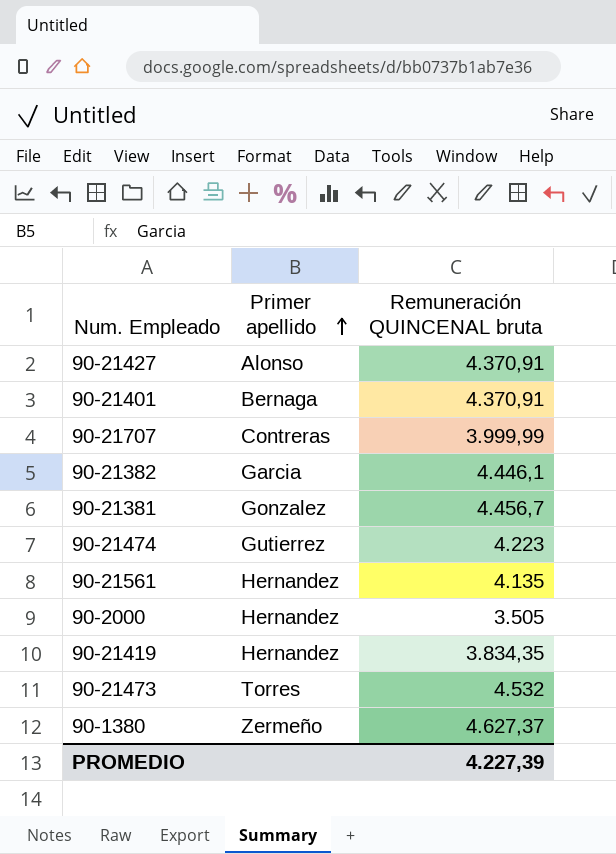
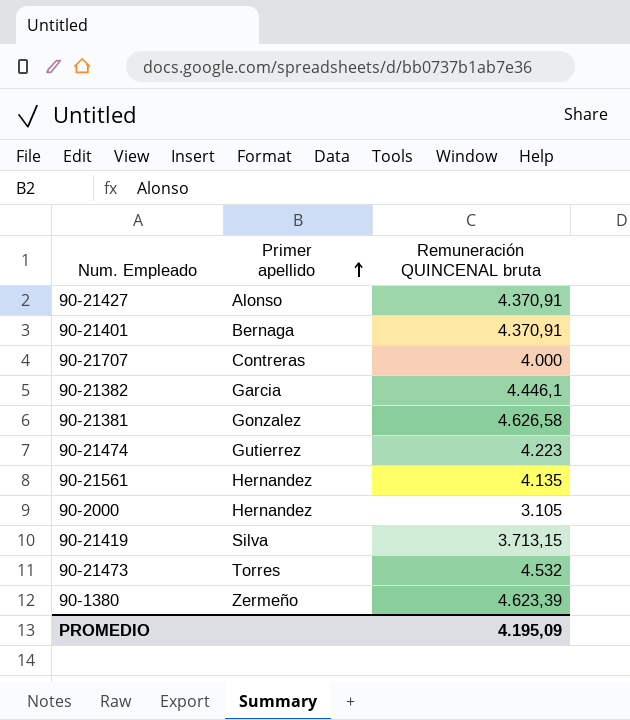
90-21707 | Remuneración QUINCENAL bruta: 3.999,99 -> 4.000
90-21381 | Remuneración QUINCENAL bruta: 4.456,7 -> 4.626,58
90-2000 | Remuneración QUINCENAL bruta: 3.505 -> 3.105
90-21419 | Primer apellido: Hernandez -> Silva
90-21419 | Remuneración QUINCENAL bruta: 3.834,35 -> 3.713,15
90-1380 | Remuneración QUINCENAL bruta: 4.627,37 -> 4.623,39
PROMEDIO | Remuneración QUINCENAL bruta: 4.227,39 -> 4.195,09

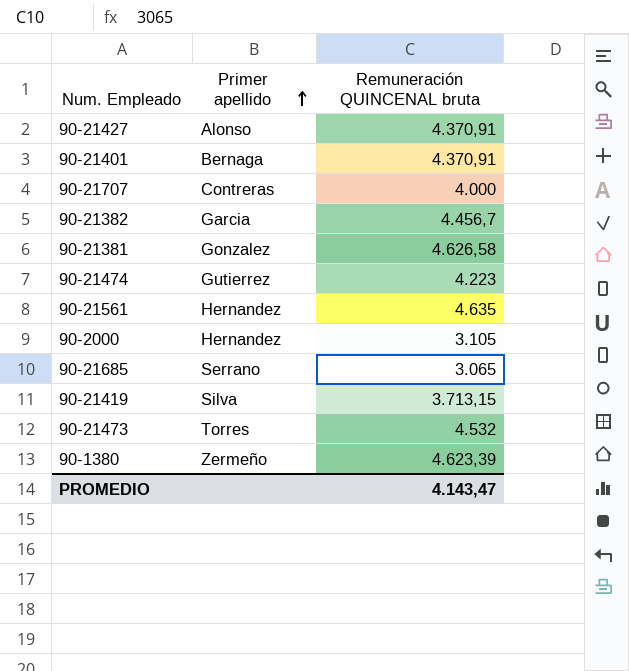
90-21382 | Remuneración QUINCENAL bruta: 4.446,1 -> 4.456,7
90-21561 | Remuneración QUINCENAL bruta: 4.135 -> 4.635
row 90-21685: none -> Serrano | 3.065
PROMEDIO | Remuneración QUINCENAL bruta: 4.195,09 -> 4.143,47

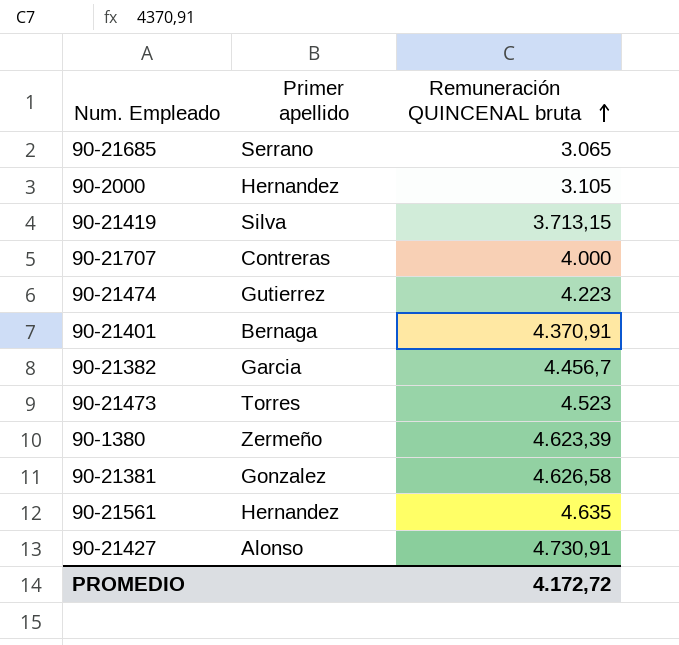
row order: Primer apellido ascending -> Remuneración QUINCENAL bruta ascending
90-21473 | Remuneración QUINCENAL bruta: 4.532 -> 4.523
90-21427 | Remuneración QUINCENAL bruta: 4.370,91 -> 4.730,91
PROMEDIO | Remuneración QUINCENAL bruta: 4.143,47 -> 4.172,72

